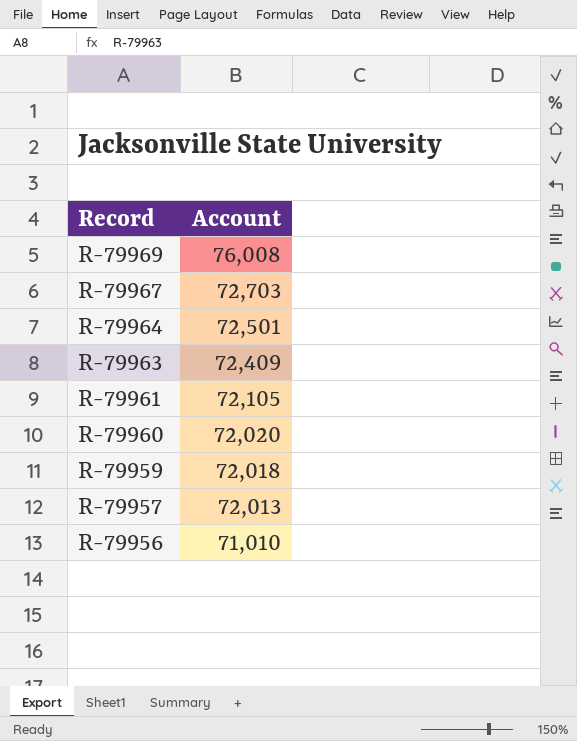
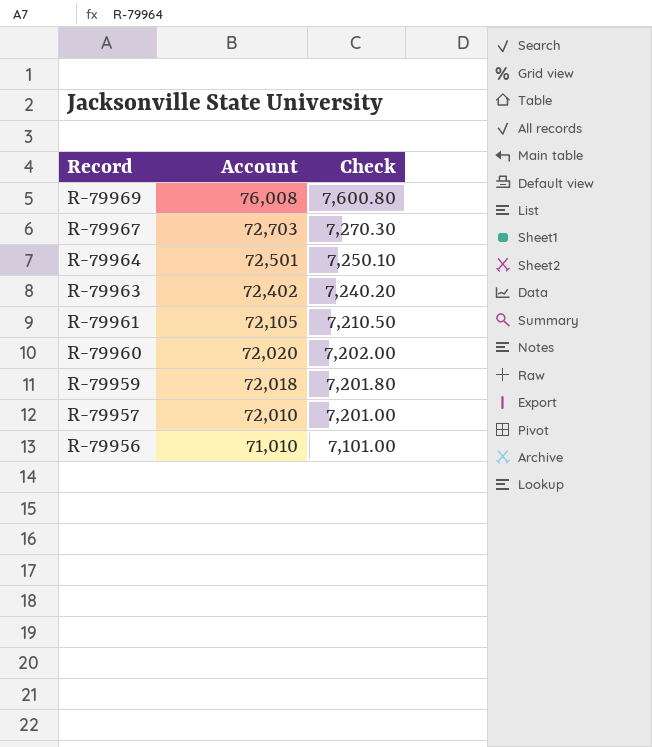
column Check | formula: none -> [Account] * 0.1
R-79963 | Account: 72,409 -> 72,402
R-79957 | Account: 72,013 -> 72,010

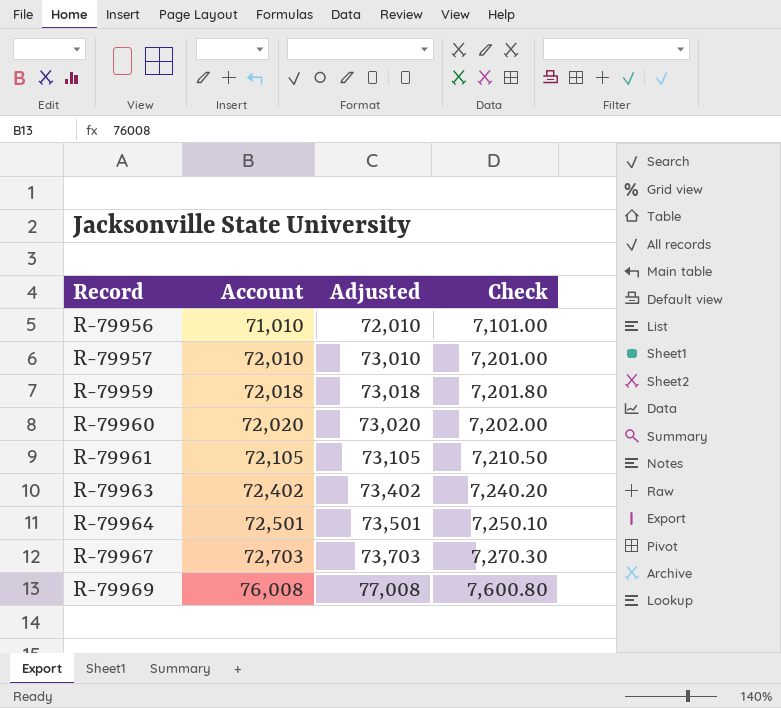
row order: Record descending -> Record ascending
column Adjusted | formula: none -> [Account] + 1000

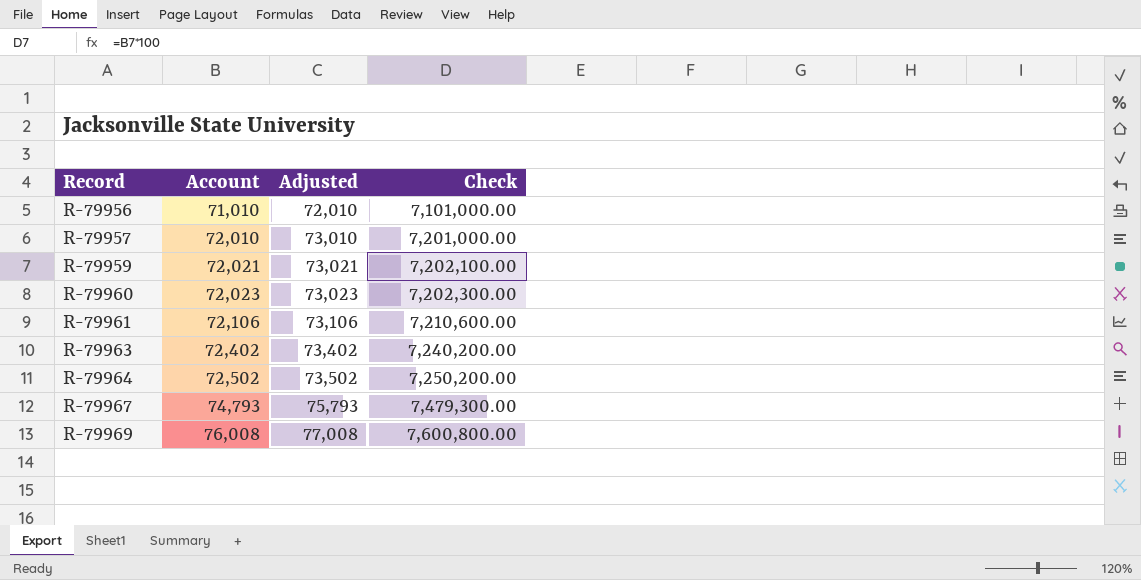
column Check | formula: [Account] * 0.1 -> [Account] * 100
R-79959 | Account: 72,018 -> 72,021
R-79959 | Adjusted: 73,018 -> 73,021
R-79960 | Account: 72,020 -> 72,023
R-79960 | Adjusted: 73,020 -> 73,023
R-79961 | Account: 72,105 -> 72,106
R-79961 | Adjusted: 73,105 -> 73,106
R-79964 | Account: 72,501 -> 72,502
R-79964 | Adjusted: 73,501 -> 73,502
R-79967 | Account: 72,703 -> 74,793
R-79967 | Adjusted: 73,703 -> 75,793

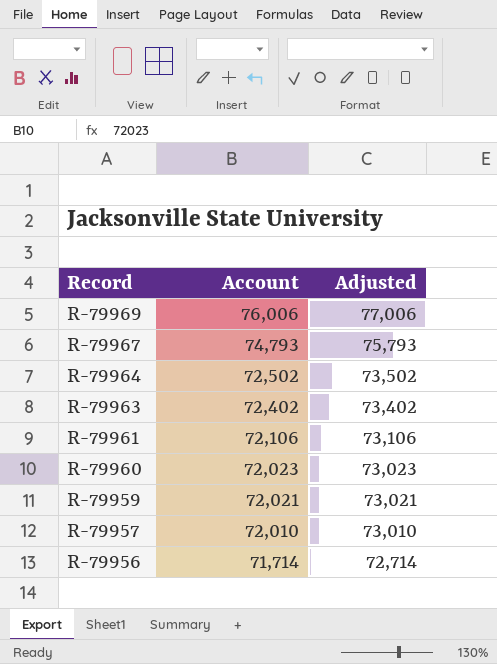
row order: Record ascending -> Record descending
column Check | formula: [Account] * 100 -> none
R-79969 | Account: 76,008 -> 76,006
R-79969 | Adjusted: 77,008 -> 77,006
R-79956 | Account: 71,010 -> 71,714
R-79956 | Adjusted: 72,010 -> 72,714

